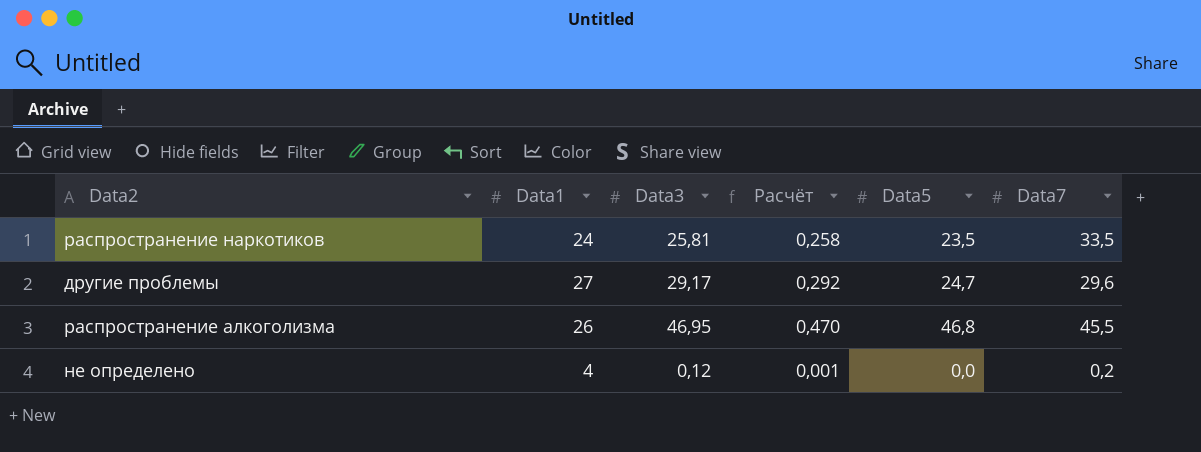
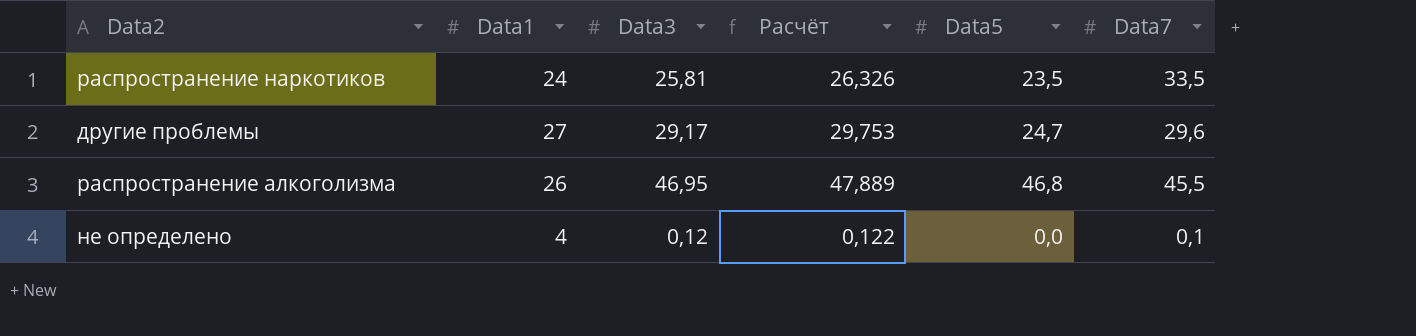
column Расчёт | formula: [Data3] * 0,01 -> [Data3] * 1,02
не определено | Data7: 0,2 -> 0,1

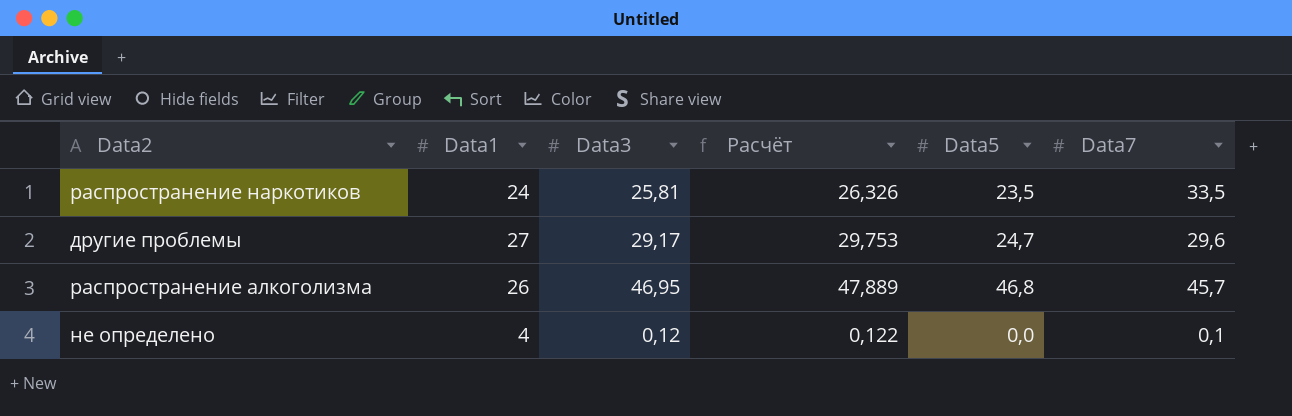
распространение алкоголизма | Data7: 45,5 -> 45,7

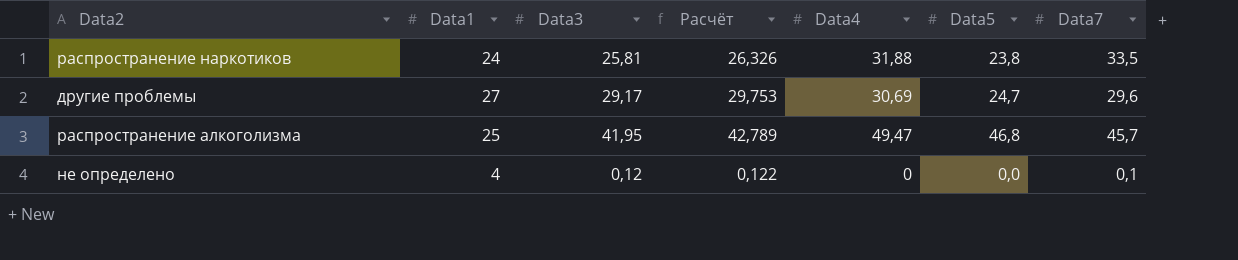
column Data4 | position: none -> 5
распространение наркотиков | Data5: 23,5 -> 23,8
распространение алкоголизма | Data1: 26 -> 25
распространение алкоголизма | Data3: 46,95 -> 41,95
распространение алкоголизма | Расчёт: 47,889 -> 42,789

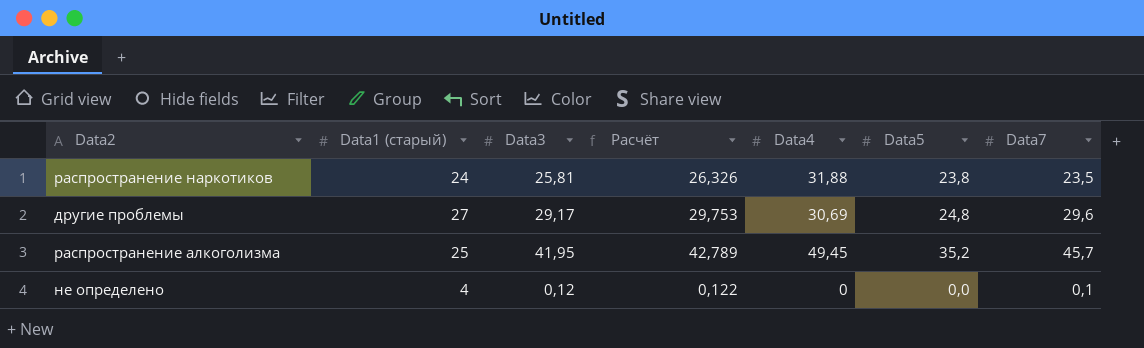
column name: Data1 -> Data1 (старый)
распространение наркотиков | Data7: 33,5 -> 23,5
другие проблемы | Data5: 24,7 -> 24,8
распространение алкоголизма | Data4: 49,47 -> 49,45
распространение алкоголизма | Data5: 46,8 -> 35,2

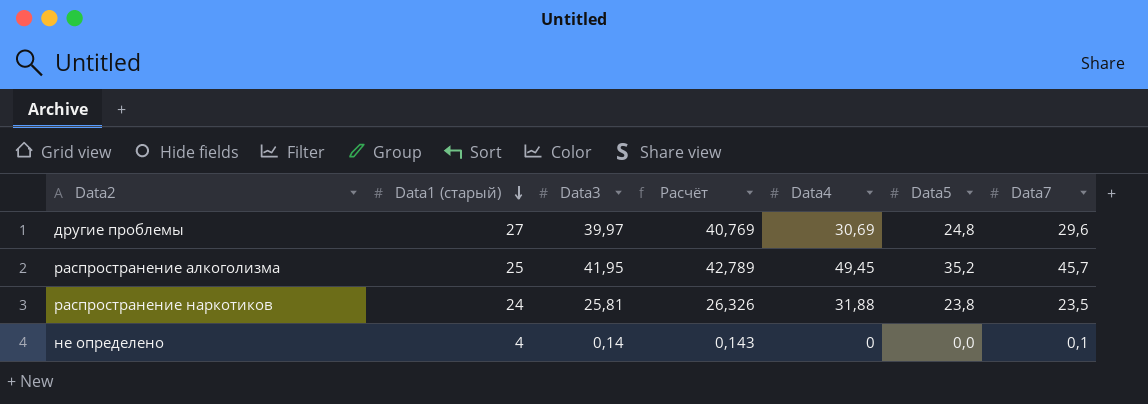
row order: none -> Data1 (старый) descending
другие проблемы | Data3: 29,17 -> 39,97
другие проблемы | Расчёт: 29,753 -> 40,769
не определено | Data3: 0,12 -> 0,14
не определено | Расчёт: 0,122 -> 0,143

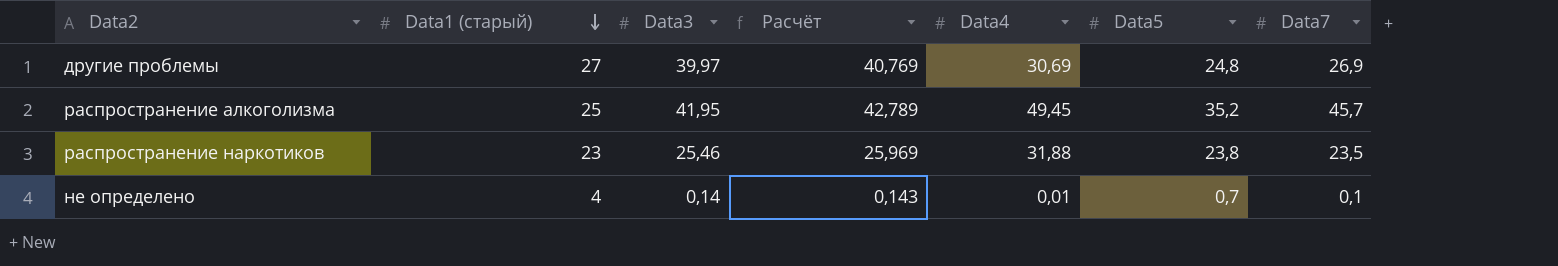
другие проблемы | Data7: 29,6 -> 26,9
распространение наркотиков | Data1 (старый): 24 -> 23
распространение наркотиков | Data3: 25,81 -> 25,46
распространение наркотиков | Расчёт: 26,326 -> 25,969
не определено | Data4: 0 -> 0,01
не определено | Data5: 0,0 -> 0,7

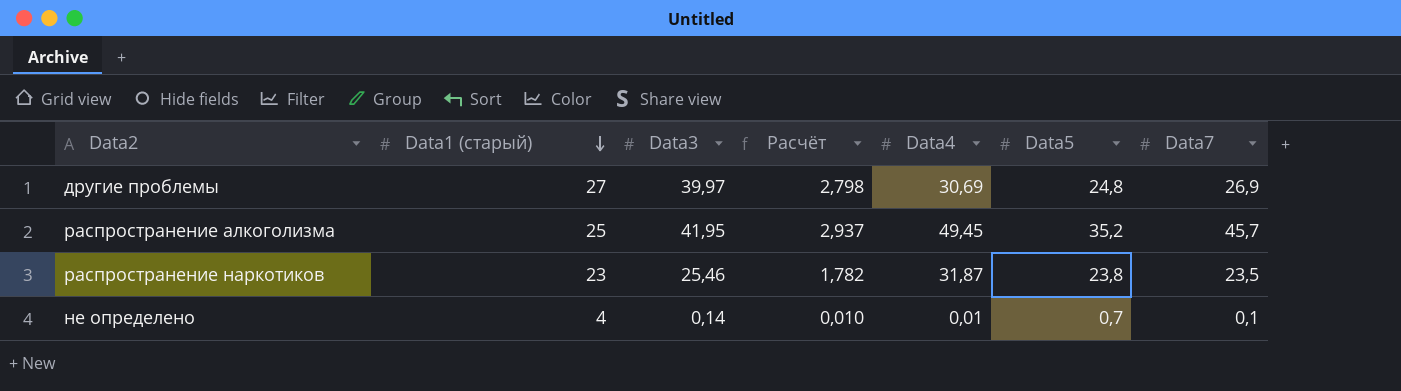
column Расчёт | formula: [Data3] * 1,02 -> [Data3] * 0,07
распространение наркотиков | Data4: 31,88 -> 31,87

